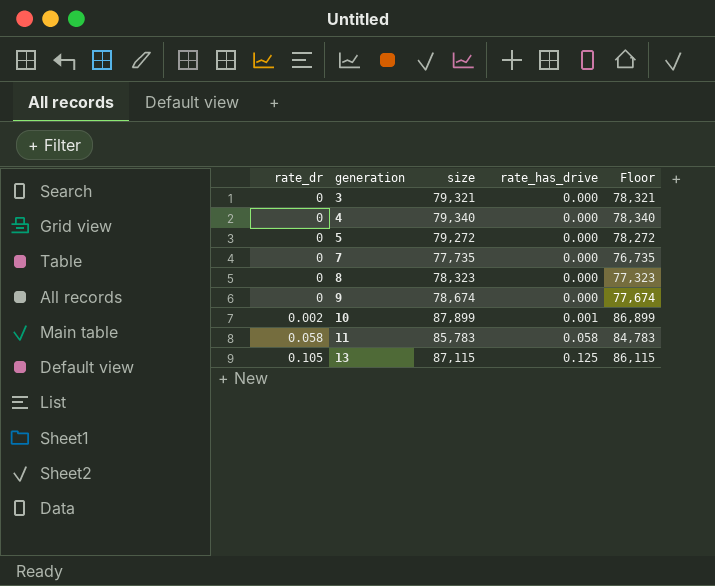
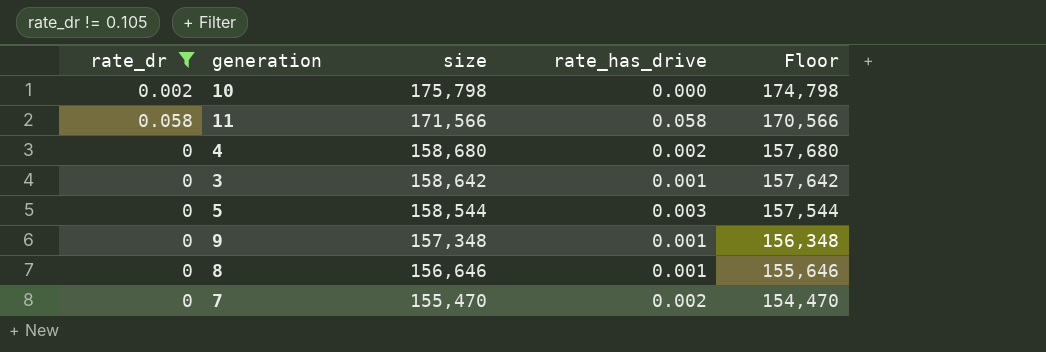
filter: none -> rate_dr != 0.105
row order: rate_dr ascending -> size descending
10 | size: 87,899 -> 175,798
10 | rate_has_drive: 0.001 -> 0.000
10 | Floor: 86,899 -> 174,798
11 | size: 85,783 -> 171,566
11 | Floor: 84,783 -> 170,566
4 | size: 79,340 -> 158,680
4 | rate_has_drive: 0.000 -> 0.002
4 | Floor: 78,340 -> 157,680
3 | size: 79,321 -> 158,642
3 | rate_has_drive: 0.000 -> 0.001
3 | Floor: 78,321 -> 157,642
5 | size: 79,272 -> 158,544
5 | rate_has_drive: 0.000 -> 0.003
5 | Floor: 78,272 -> 157,544
9 | size: 78,674 -> 157,348
9 | rate_has_drive: 0.000 -> 0.001
9 | Floor: 77,674 -> 156,348
8 | size: 78,323 -> 156,646
8 | rate_has_drive: 0.000 -> 0.001
8 | Floor: 77,323 -> 155,646
7 | size: 77,735 -> 155,470
7 | rate_has_drive: 0.000 -> 0.002
7 | Floor: 76,735 -> 154,470

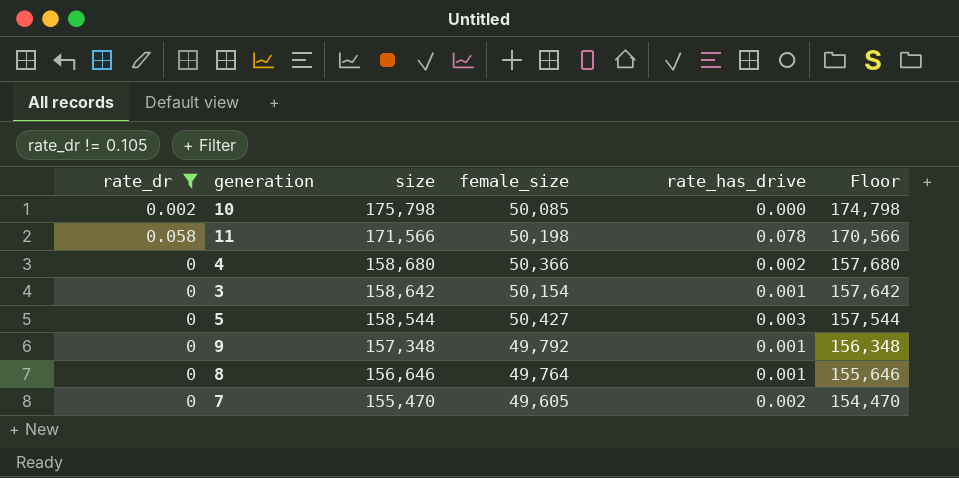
column female_size | position: none -> 4
11 | rate_has_drive: 0.058 -> 0.078

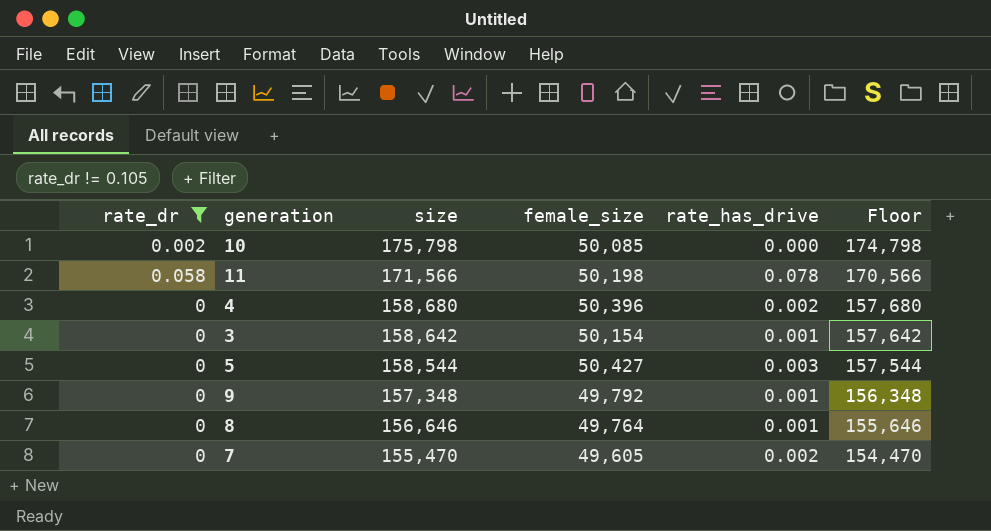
4 | female_size: 50,366 -> 50,396

